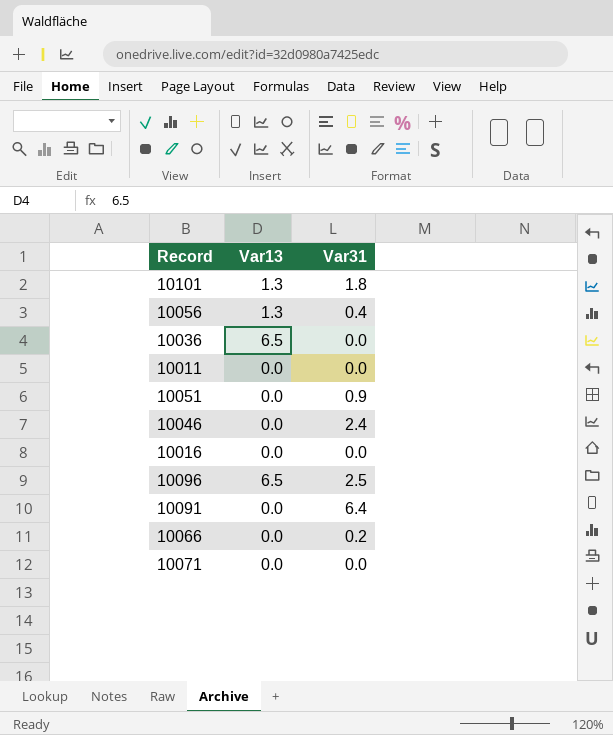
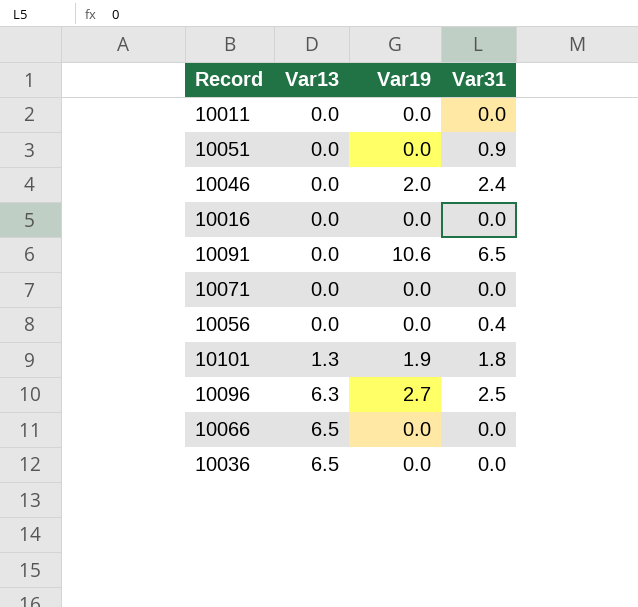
row order: none -> Var13 ascending
column Var19 | position: none -> 3
10091 | Var31: 6.4 -> 6.5
10056 | Var13: 1.3 -> 0.0
10096 | Var13: 6.5 -> 6.3
10066 | Var13: 0.0 -> 6.5
10066 | Var31: 0.2 -> 0.0

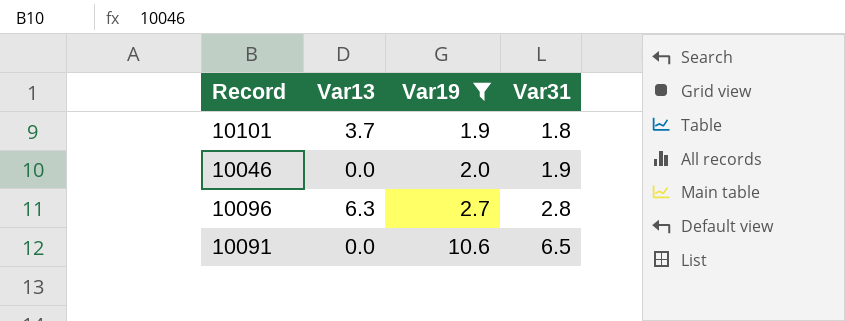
filter: none -> Var19 != 0.0
row order: Var13 ascending -> Var19 ascending
10101 | Var13: 1.3 -> 3.7
10046 | Var31: 2.4 -> 1.9
10096 | Var31: 2.5 -> 2.8

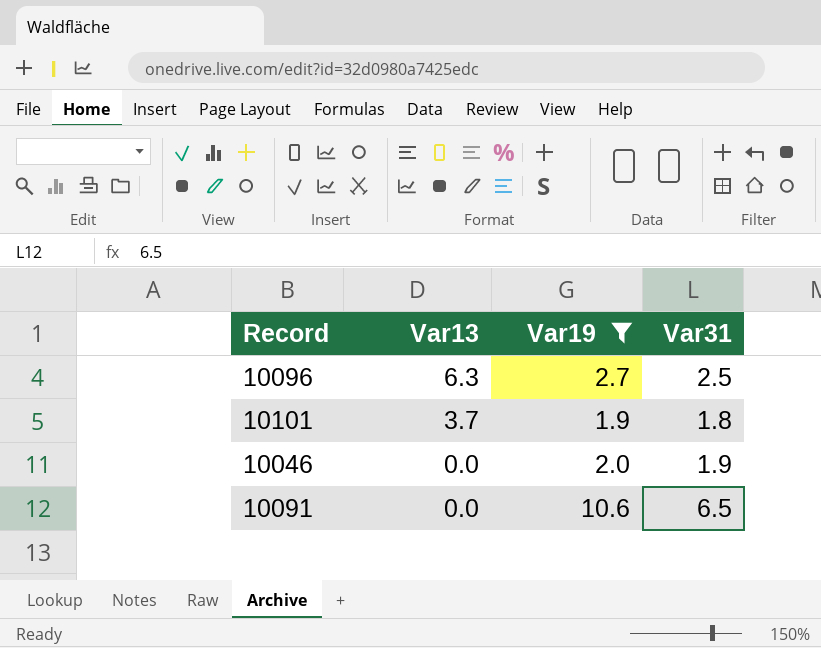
row order: Var19 ascending -> Var13 descending
10096 | Var31: 2.8 -> 2.5

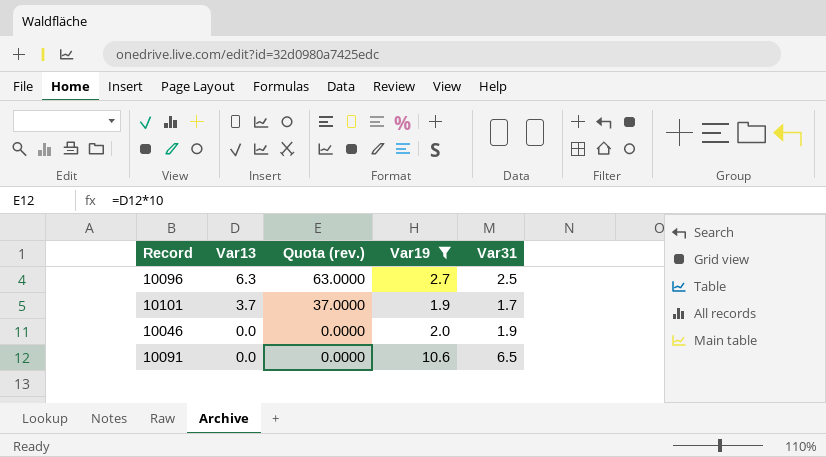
column Quota (rev.) | formula: none -> [Var13] * 10
10101 | Var31: 1.8 -> 1.7

